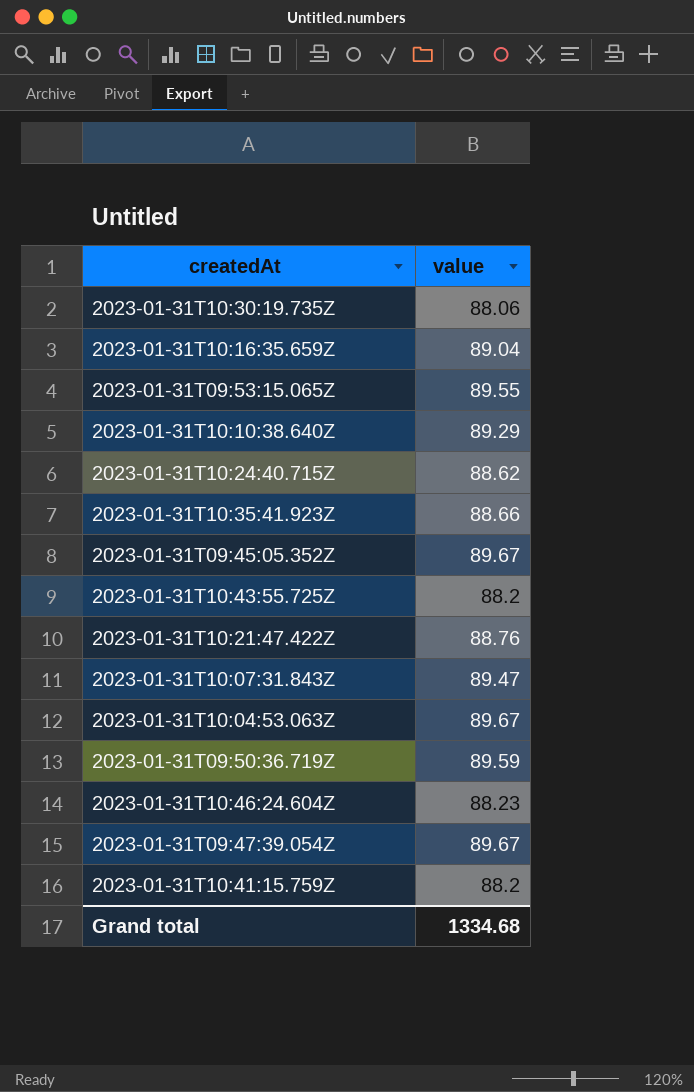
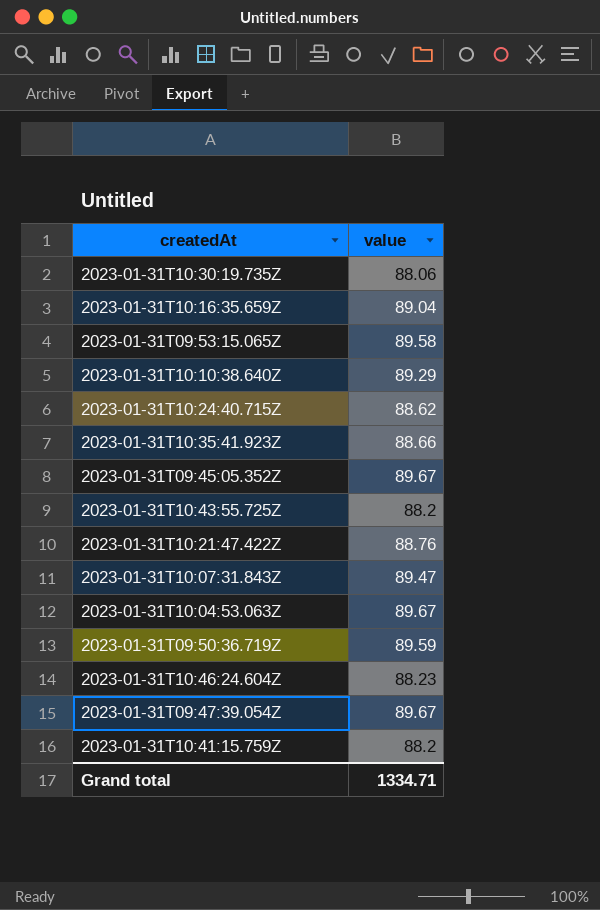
2023-01-31T09:53:15.065Z | value: 89.55 -> 89.58
Grand total | value: 1334.68 -> 1334.71

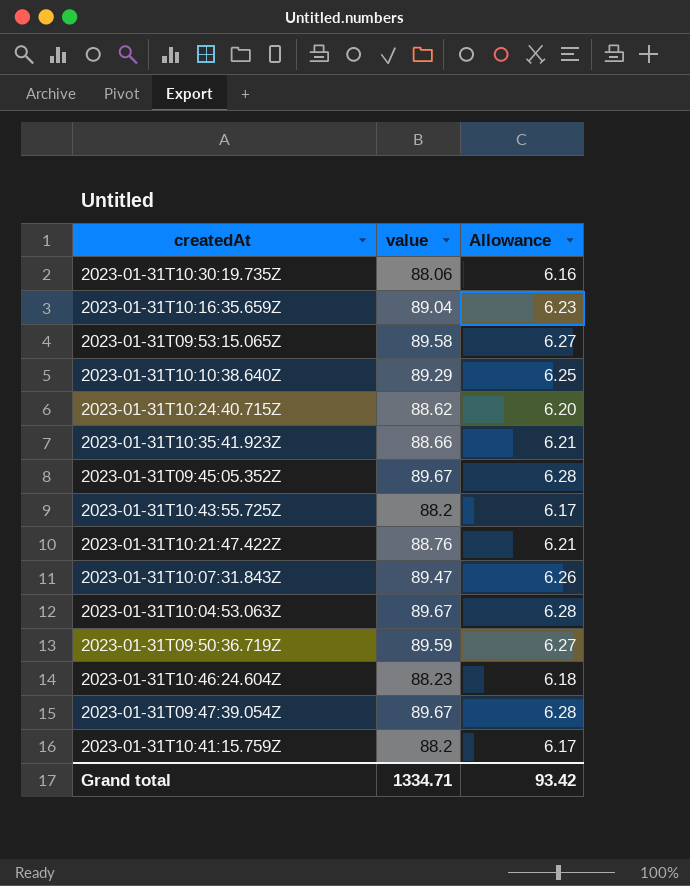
column Allowance | formula: none -> [value] * 0.07

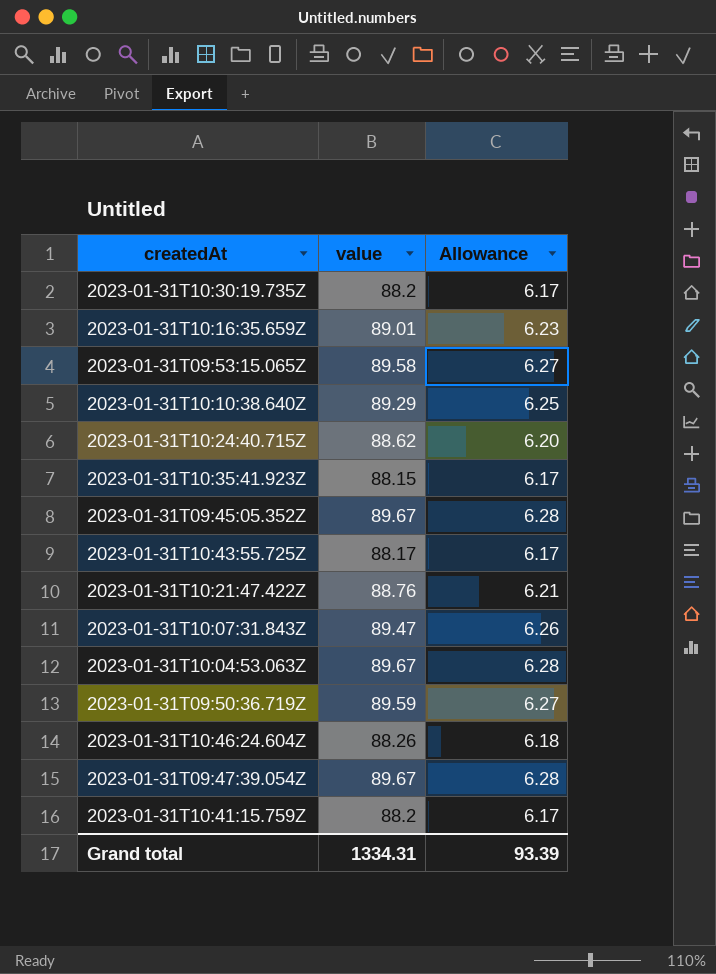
2023-01-31T10:30:19.735Z | value: 88.06 -> 88.2
2023-01-31T10:30:19.735Z | Allowance: 6.16 -> 6.17
2023-01-31T10:16:35.659Z | value: 89.04 -> 89.01
2023-01-31T10:35:41.923Z | value: 88.66 -> 88.15
2023-01-31T10:35:41.923Z | Allowance: 6.21 -> 6.17
2023-01-31T10:43:55.725Z | value: 88.2 -> 88.17
2023-01-31T10:46:24.604Z | value: 88.23 -> 88.26
Grand total | value: 1334.71 -> 1334.31
Grand total | Allowance: 93.42 -> 93.39

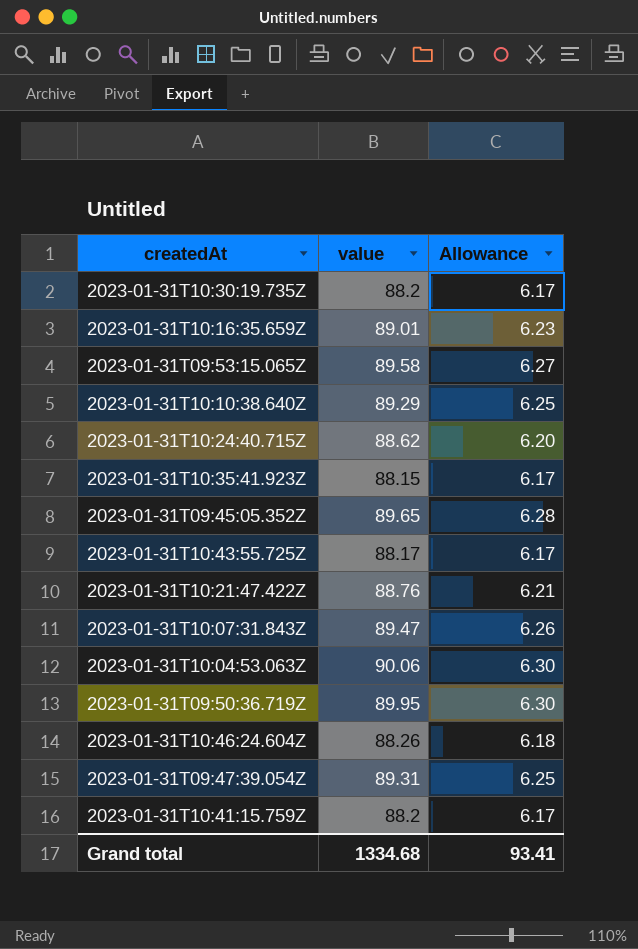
2023-01-31T09:45:05.352Z | value: 89.67 -> 89.65
2023-01-31T10:04:53.063Z | value: 89.67 -> 90.06
2023-01-31T10:04:53.063Z | Allowance: 6.28 -> 6.30
2023-01-31T09:50:36.719Z | value: 89.59 -> 89.95
2023-01-31T09:50:36.719Z | Allowance: 6.27 -> 6.30
2023-01-31T09:47:39.054Z | value: 89.67 -> 89.31
2023-01-31T09:47:39.054Z | Allowance: 6.28 -> 6.25
Grand total | value: 1334.31 -> 1334.68
Grand total | Allowance: 93.39 -> 93.41

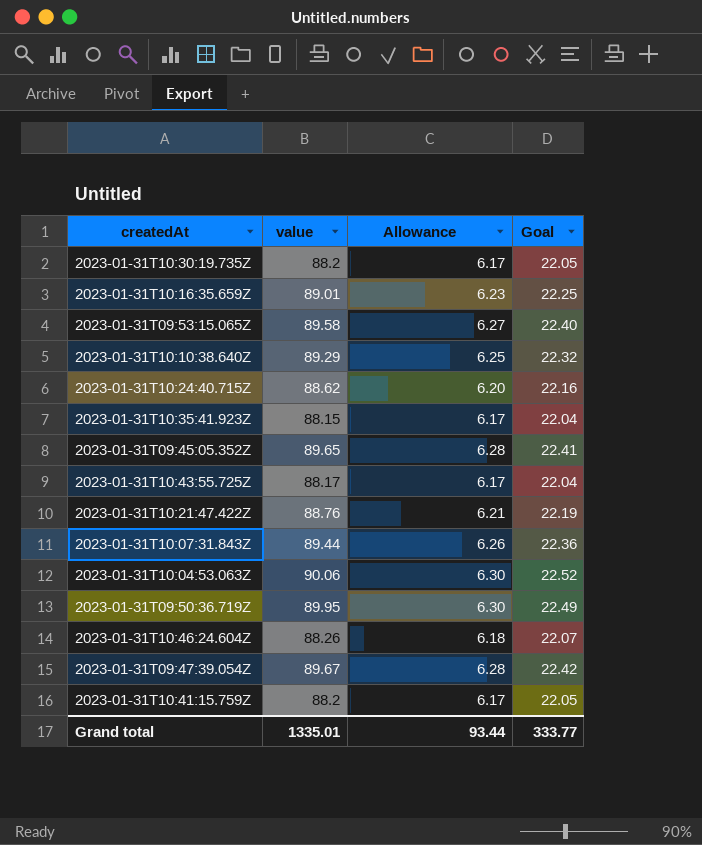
column Goal | formula: none -> [value] * 0.25
2023-01-31T10:07:31.843Z | value: 89.47 -> 89.44
2023-01-31T09:47:39.054Z | value: 89.31 -> 89.67
2023-01-31T09:47:39.054Z | Allowance: 6.25 -> 6.28
Grand total | value: 1334.68 -> 1335.01
Grand total | Allowance: 93.41 -> 93.44

